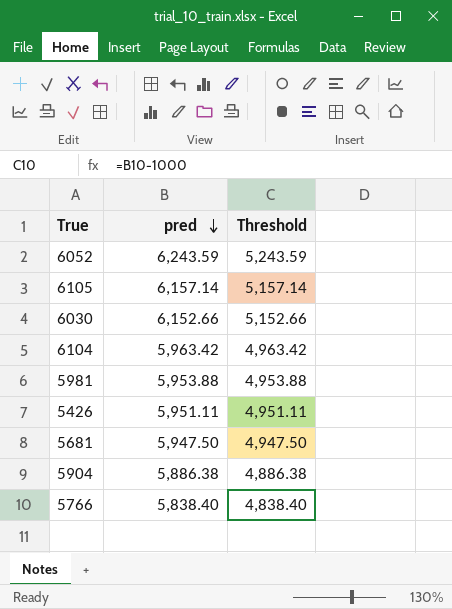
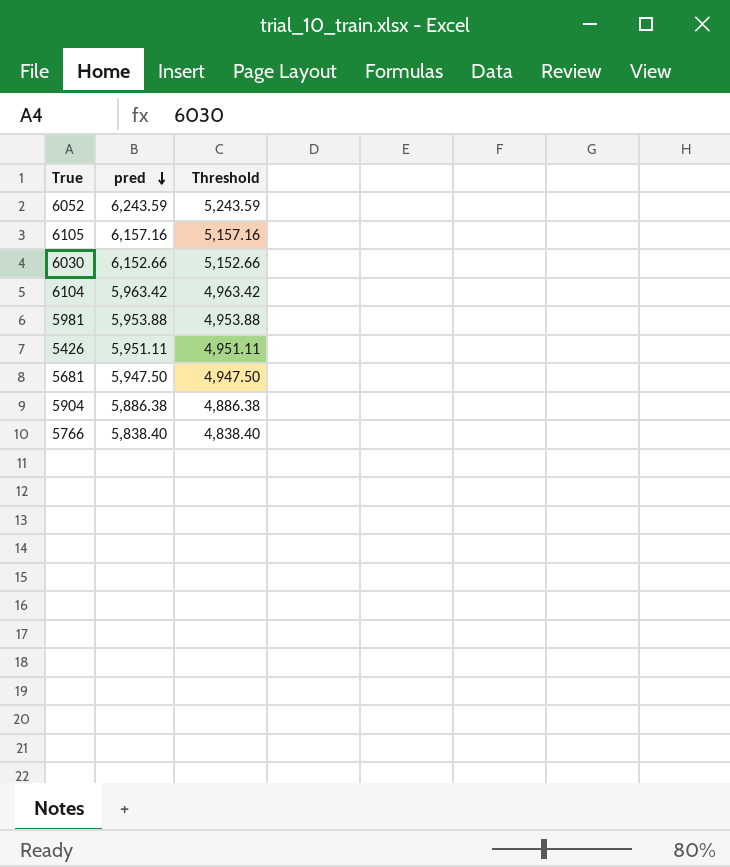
6105 | pred: 6,157.14 -> 6,157.16
6105 | Threshold: 5,157.14 -> 5,157.16

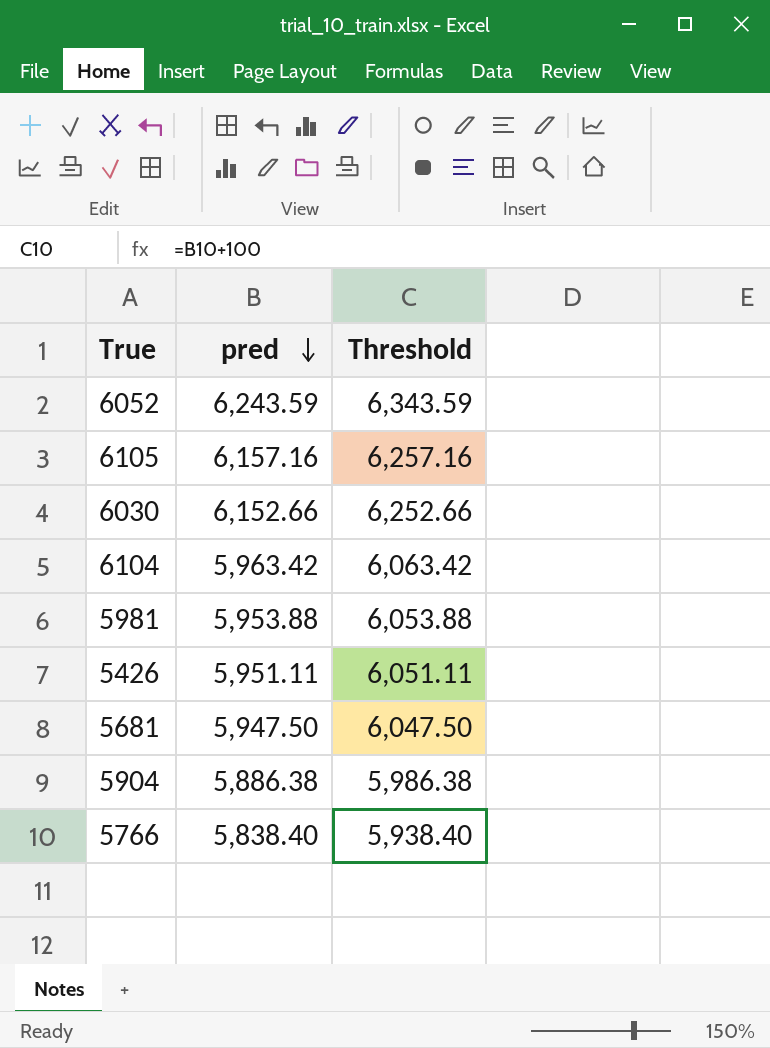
column Threshold | formula: [pred] - 1000 -> [pred] + 100

